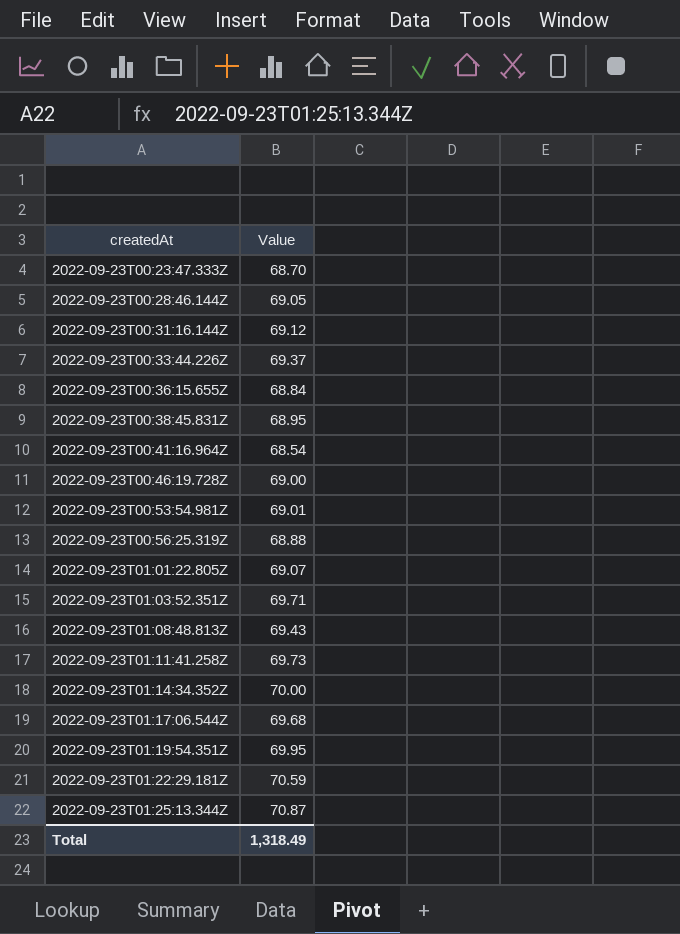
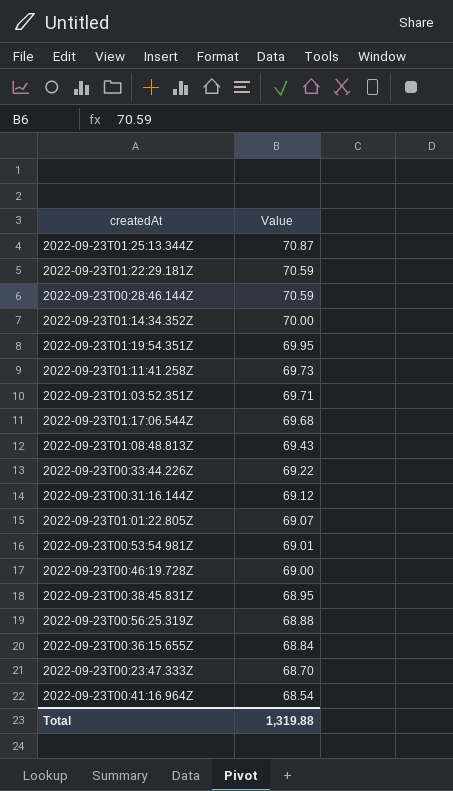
row order: createdAt ascending -> Value descending
2022-09-23T00:28:46.144Z | Value: 69.05 -> 70.59
2022-09-23T00:33:44.226Z | Value: 69.37 -> 69.22
Total | Value: 1,318.49 -> 1,319.88

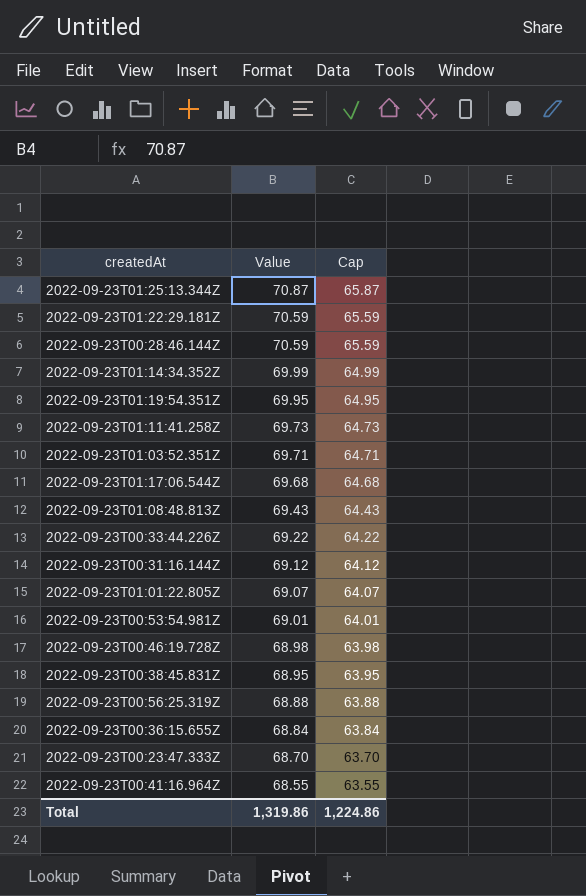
column Cap | formula: none -> [Value] - 5
2022-09-23T01:14:34.352Z | Value: 70.00 -> 69.99
2022-09-23T00:46:19.728Z | Value: 69.00 -> 68.98
2022-09-23T00:41:16.964Z | Value: 68.54 -> 68.55
Total | Value: 1,319.88 -> 1,319.86

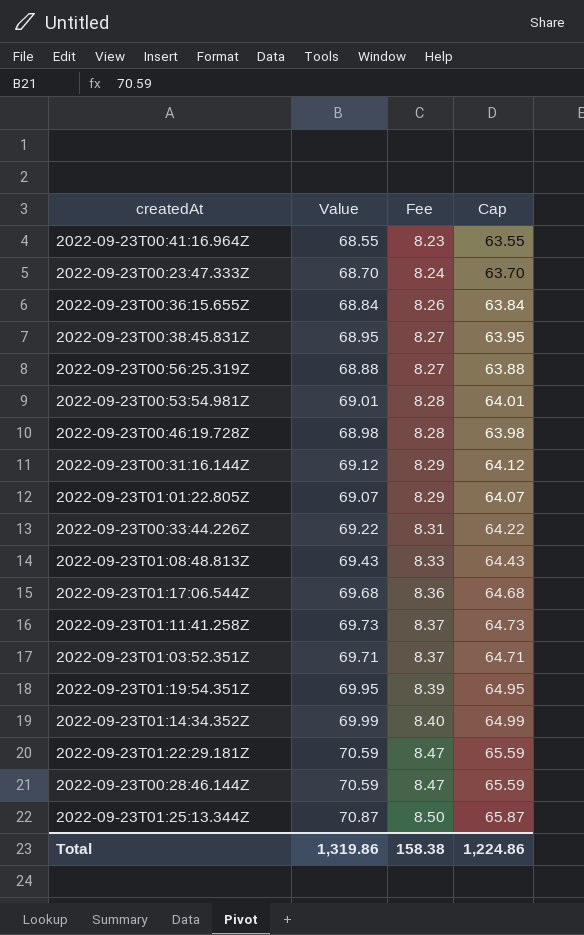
row order: Value descending -> Fee ascending
column Fee | formula: none -> [Value] * 0.12

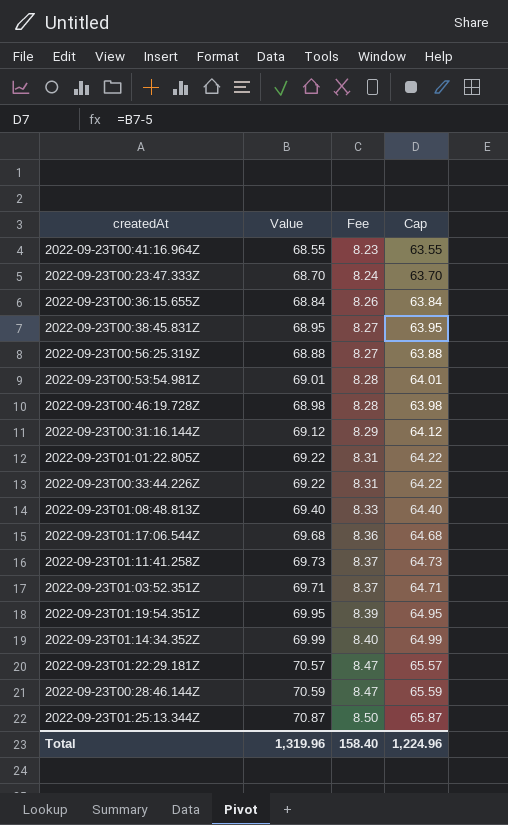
2022-09-23T01:01:22.805Z | Value: 69.07 -> 69.22
2022-09-23T01:01:22.805Z | Fee: 8.29 -> 8.31
2022-09-23T01:01:22.805Z | Cap: 64.07 -> 64.22
2022-09-23T01:08:48.813Z | Value: 69.43 -> 69.40
2022-09-23T01:08:48.813Z | Cap: 64.43 -> 64.40
2022-09-23T01:22:29.181Z | Value: 70.59 -> 70.57
2022-09-23T01:22:29.181Z | Cap: 65.59 -> 65.57
Total | Value: 1,319.86 -> 1,319.96
Total | Fee: 158.38 -> 158.40
Total | Cap: 1,224.86 -> 1,224.96

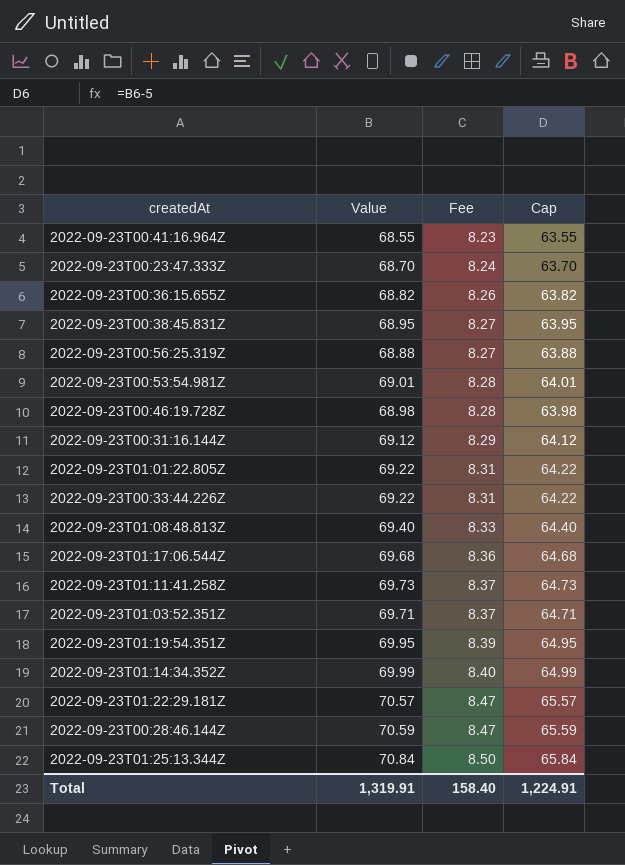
2022-09-23T00:36:15.655Z | Value: 68.84 -> 68.82
2022-09-23T00:36:15.655Z | Cap: 63.84 -> 63.82
2022-09-23T01:25:13.344Z | Value: 70.87 -> 70.84
2022-09-23T01:25:13.344Z | Cap: 65.87 -> 65.84
Total | Value: 1,319.96 -> 1,319.91
Total | Cap: 1,224.96 -> 1,224.91

